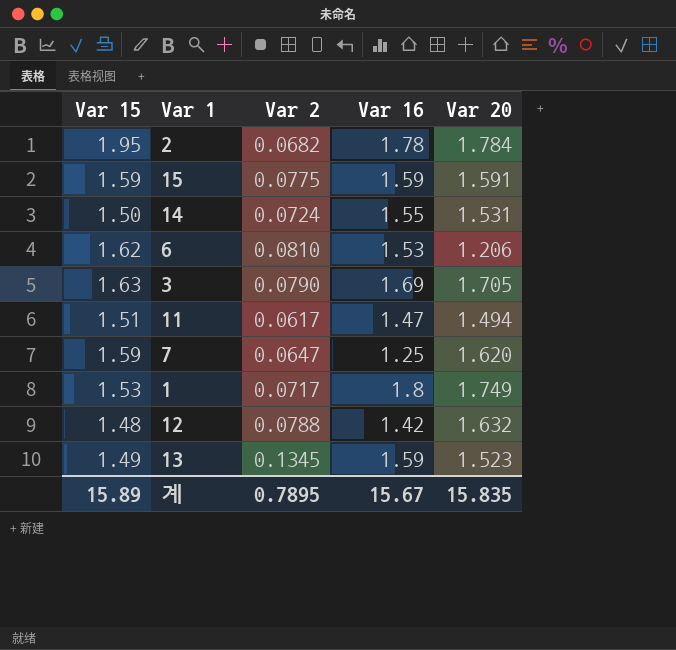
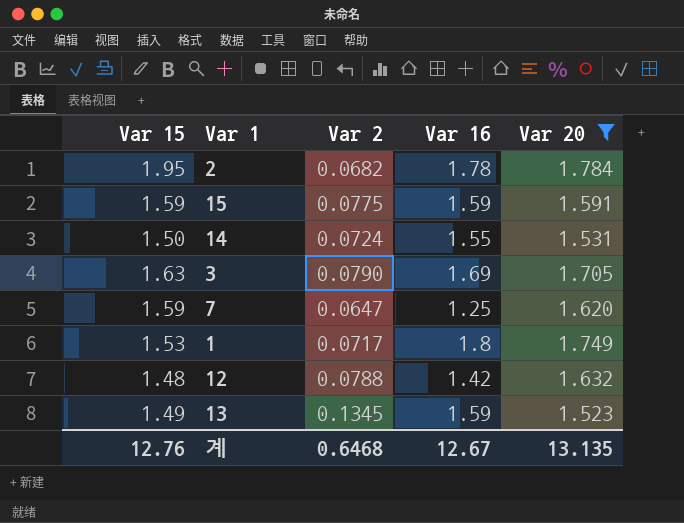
filter: none -> Var 20 >= 1.523
계 | Var 15: 15.89 -> 12.76
계 | Var 2: 0.7895 -> 0.6468
계 | Var 16: 15.67 -> 12.67
계 | Var 20: 15.835 -> 13.135

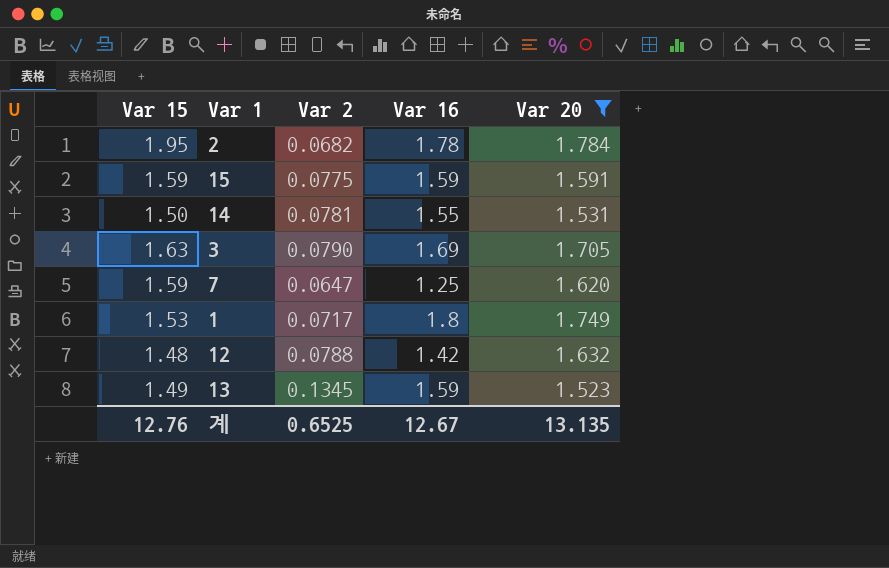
14 | Var 2: 0.0724 -> 0.0781
계 | Var 2: 0.6468 -> 0.6525

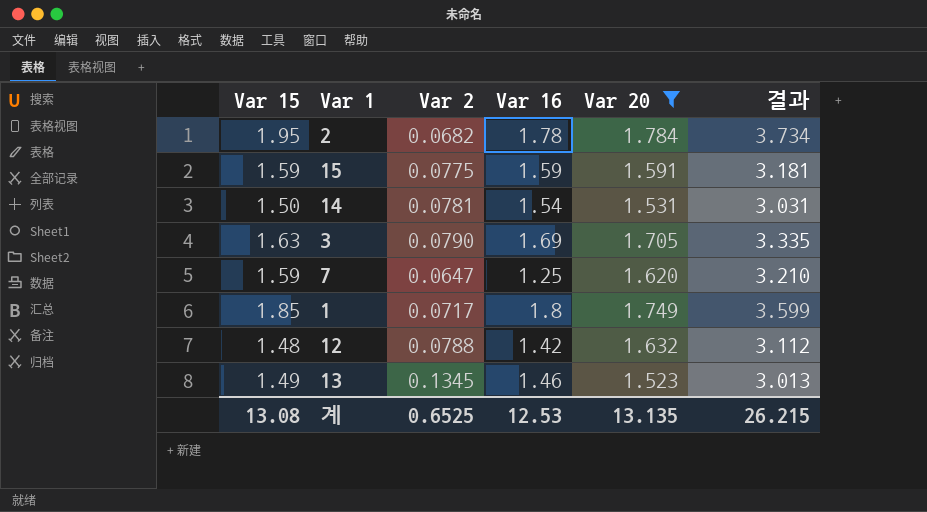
column 결과 | formula: none -> [Var 15] + [Var 20]
14 | Var 16: 1.55 -> 1.54
1 | Var 15: 1.53 -> 1.85
13 | Var 16: 1.59 -> 1.46
계 | Var 15: 12.76 -> 13.08
계 | Var 16: 12.67 -> 12.53

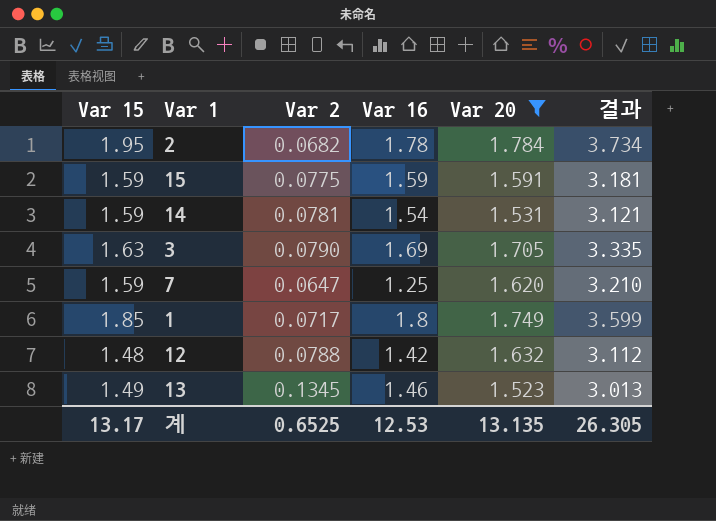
14 | Var 15: 1.50 -> 1.59
14 | 결과: 3.031 -> 3.121
계 | Var 15: 13.08 -> 13.17
계 | 결과: 26.215 -> 26.305

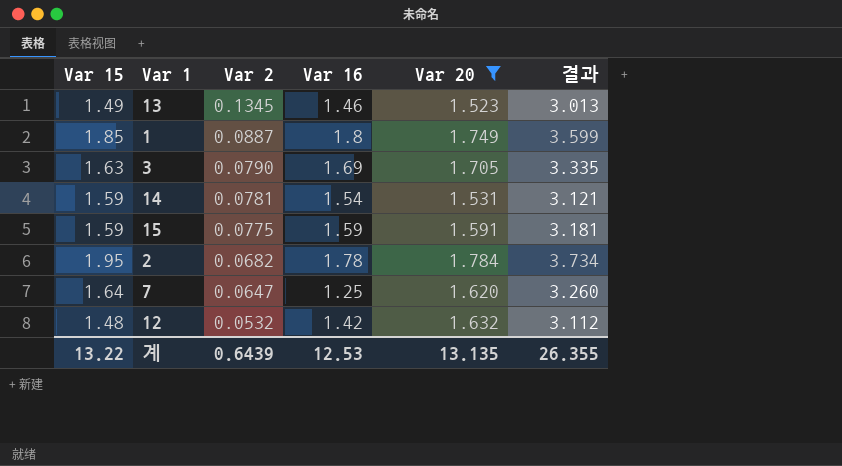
row order: none -> Var 2 descending
1 | Var 2: 0.0717 -> 0.0887
7 | Var 15: 1.59 -> 1.64
7 | 결과: 3.210 -> 3.260
12 | Var 2: 0.0788 -> 0.0532
계 | Var 15: 13.17 -> 13.22
계 | Var 2: 0.6525 -> 0.6439
계 | 결과: 26.305 -> 26.355

